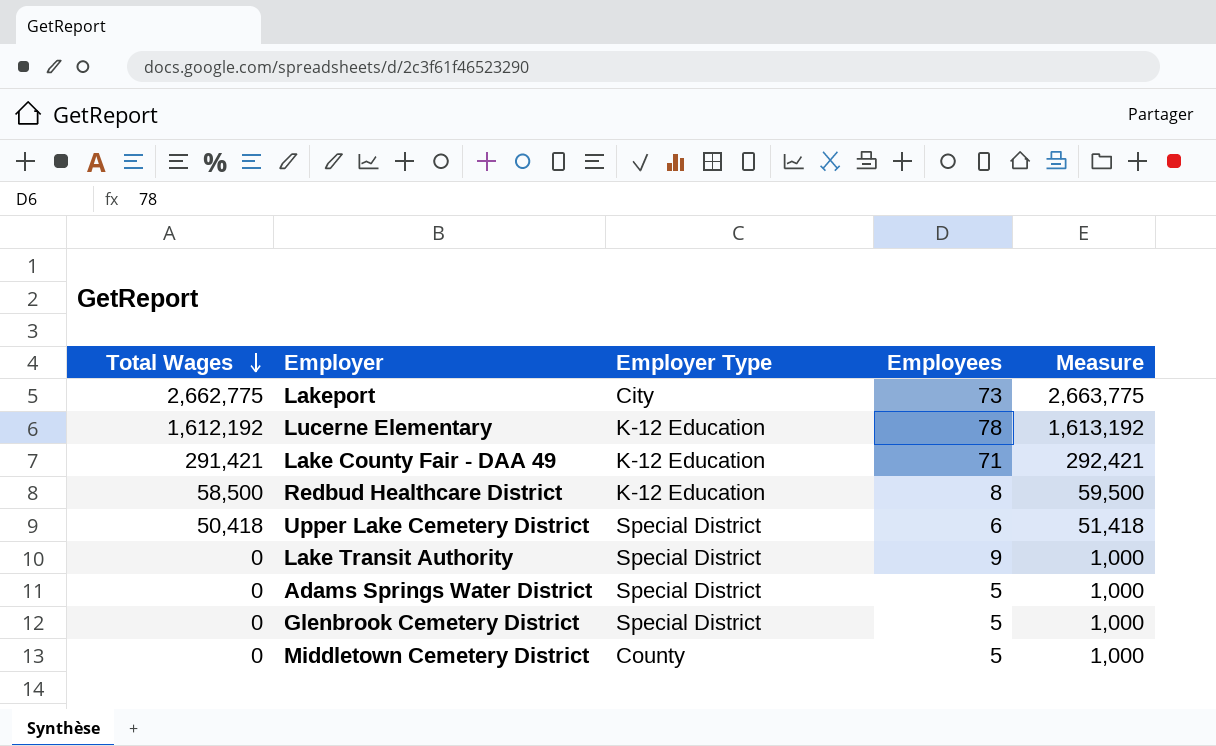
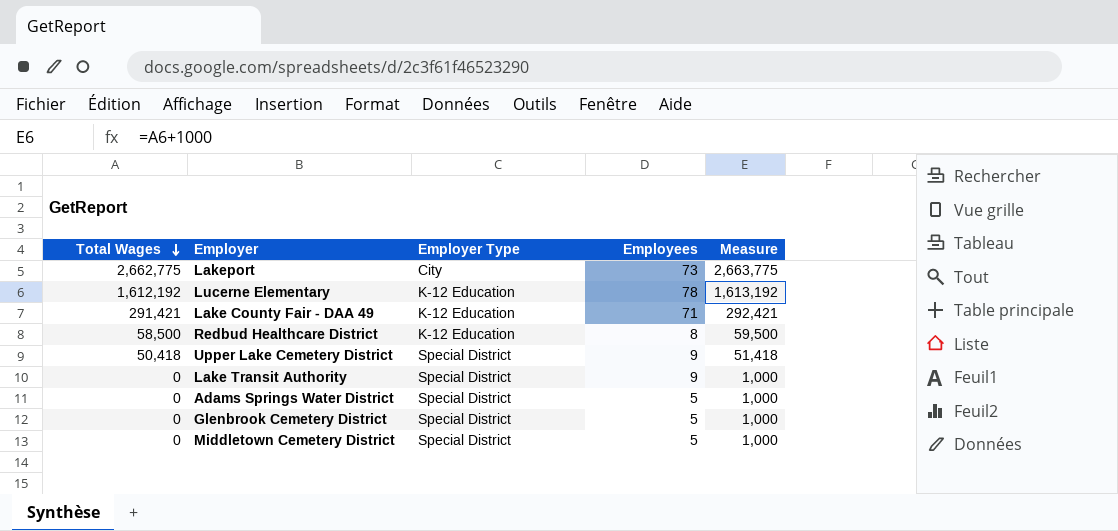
Upper Lake Cemetery District | Employees: 6 -> 9
Middletown Cemetery District | Employer Type: County -> Special District

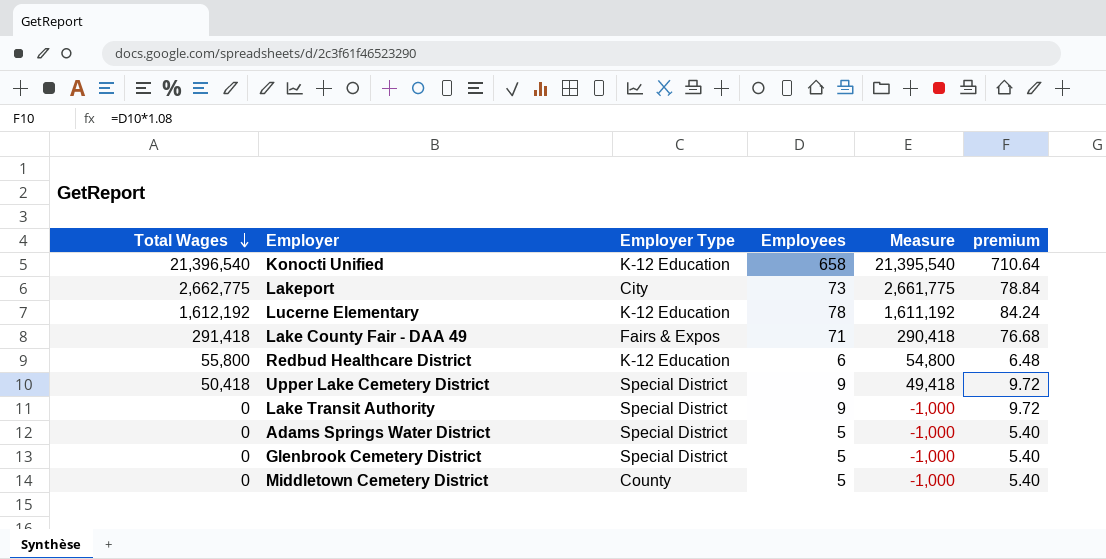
column Measure | formula: [Total Wages] + 1000 -> [Total Wages] - 1000
column premium | formula: none -> [Employees] * 1.08
row Konocti Unified: none -> 21,396,540 | K-12 Education | 658 | 21,395,540 | 710.64
Lake County Fair - DAA 49 | Total Wages: 291,421 -> 291,418
Lake County Fair - DAA 49 | Employer Type: K-12 Education -> Fairs & Expos
Redbud Healthcare District | Total Wages: 58,500 -> 55,800
Redbud Healthcare District | Employees: 8 -> 6
Middletown Cemetery District | Employer Type: Special District -> County

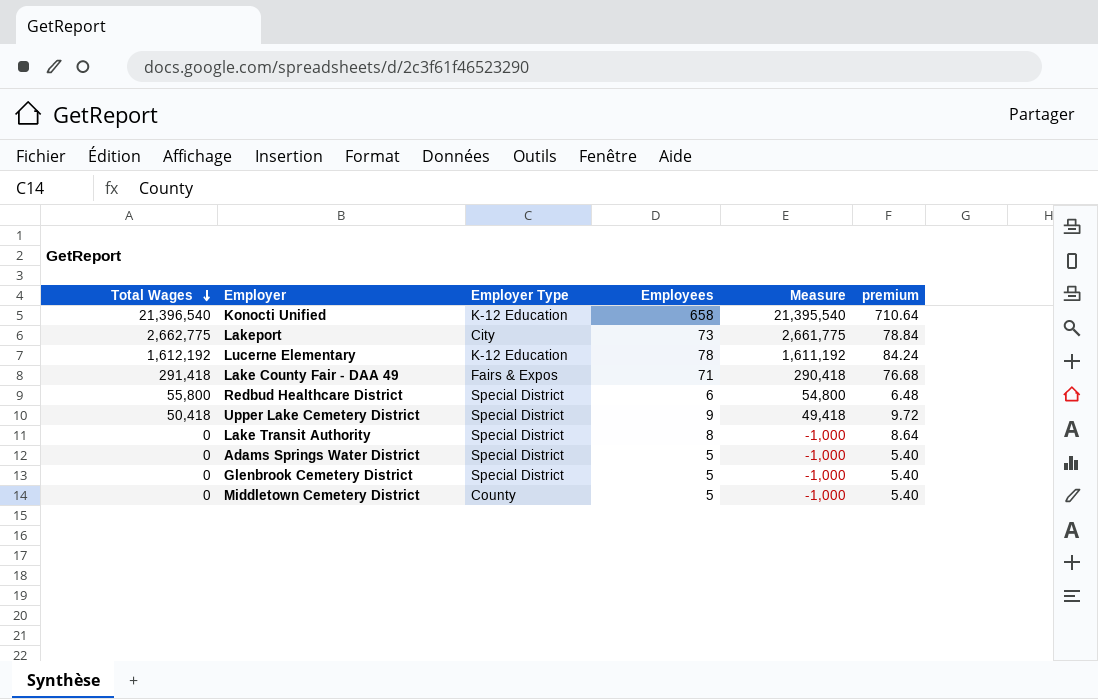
Redbud Healthcare District | Employer Type: K-12 Education -> Special District
Lake Transit Authority | Employees: 9 -> 8
Lake Transit Authority | premium: 9.72 -> 8.64

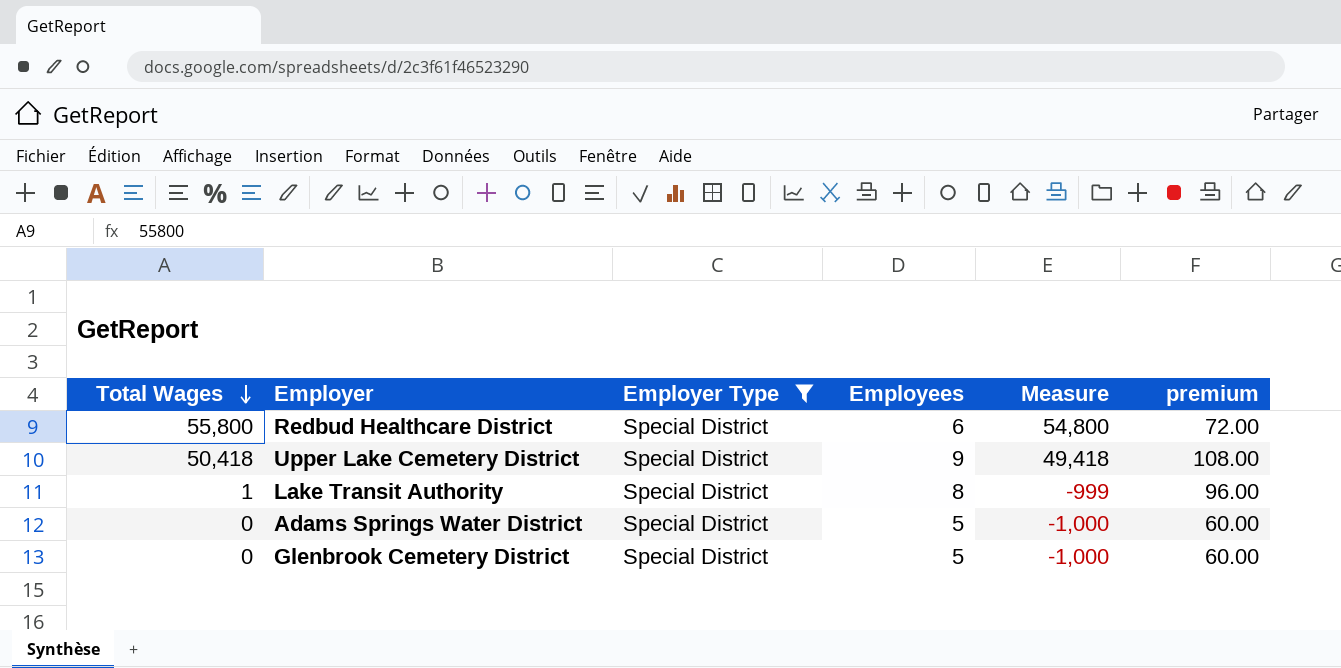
filter: none -> Employer Type = Special District
column premium | formula: [Employees] * 1.08 -> [Employees] * 12
Lake Transit Authority | Total Wages: 0 -> 1
Lake Transit Authority | Measure: -1,000 -> -999

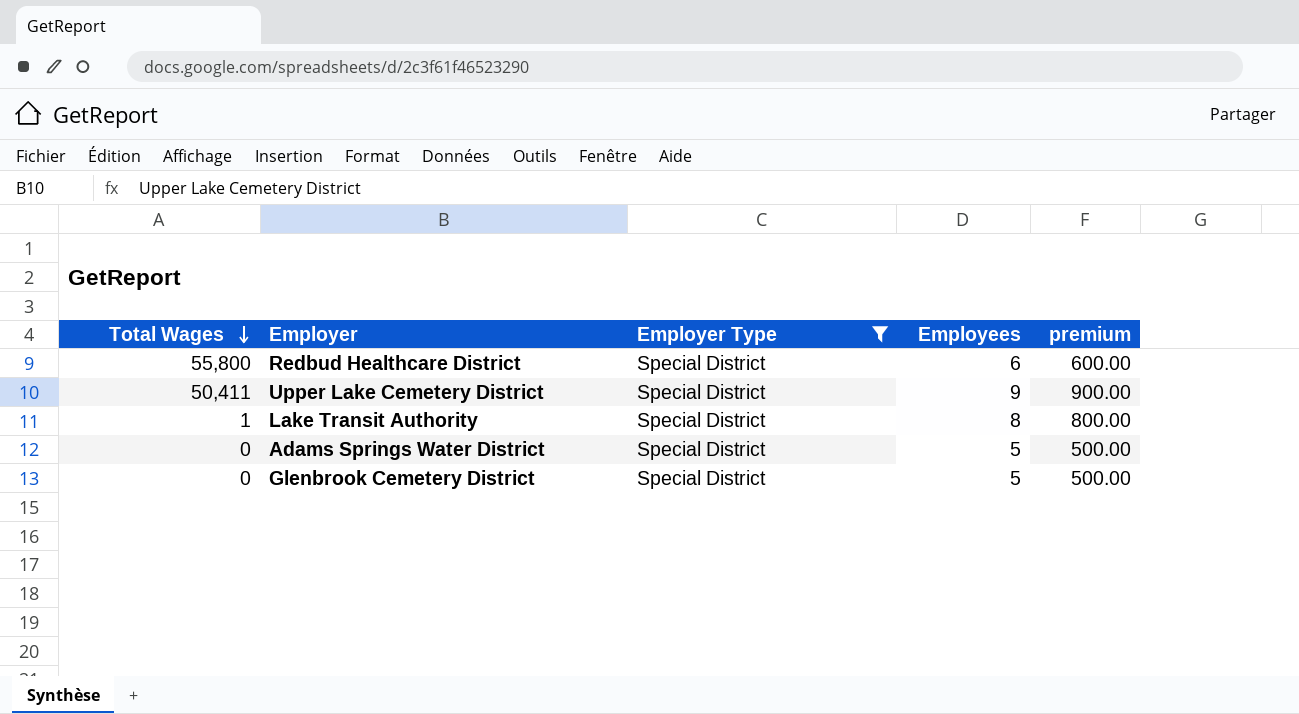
column Measure | formula: [Total Wages] - 1000 -> none
column premium | formula: [Employees] * 12 -> [Employees] * 100
Upper Lake Cemetery District | Total Wages: 50,418 -> 50,411

